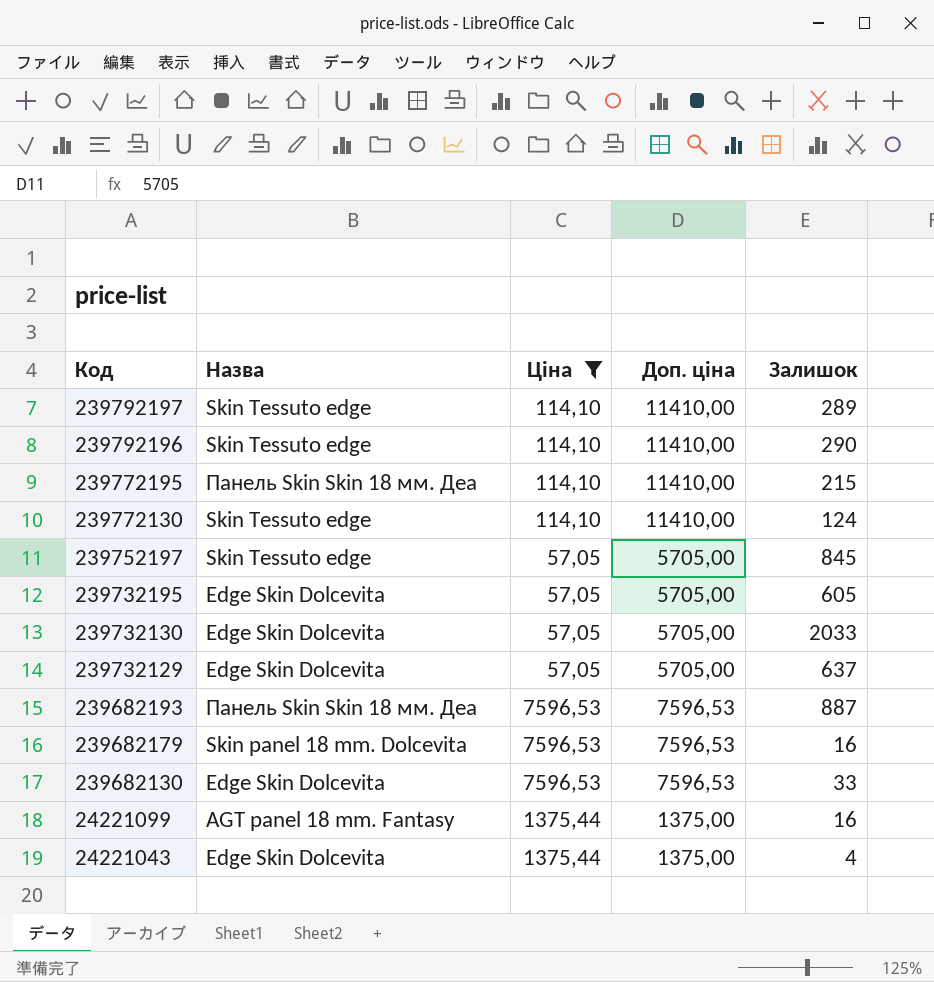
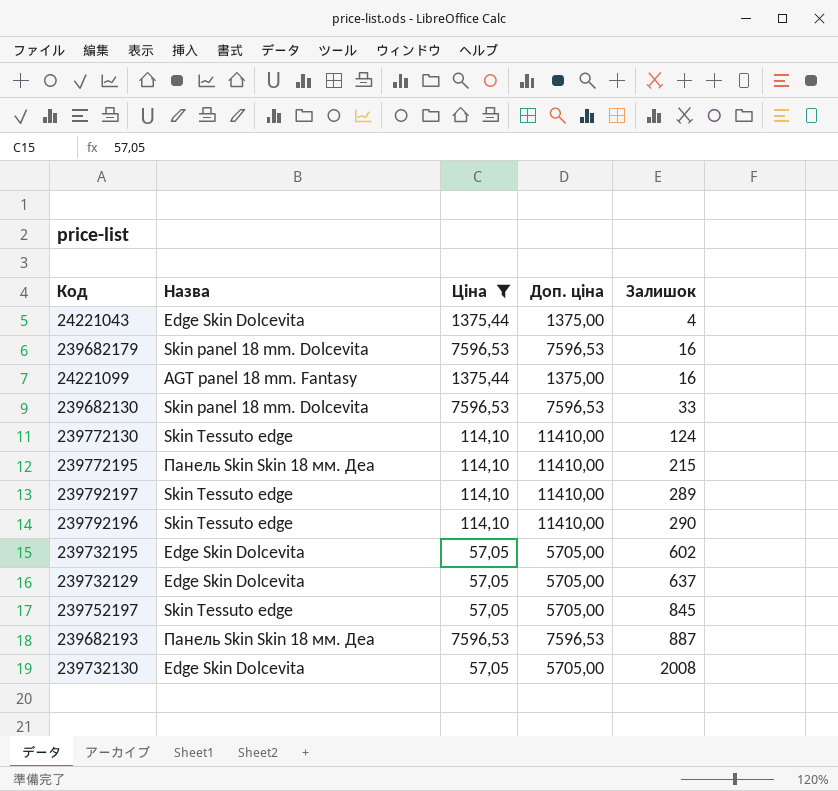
row order: Код descending -> Залишок ascending
239682130 | Назва: Edge Skin Dolcevita -> Skin panel 18 mm. Dolcevita
239732195 | Залишок: 605 -> 602
239732130 | Залишок: 2033 -> 2008

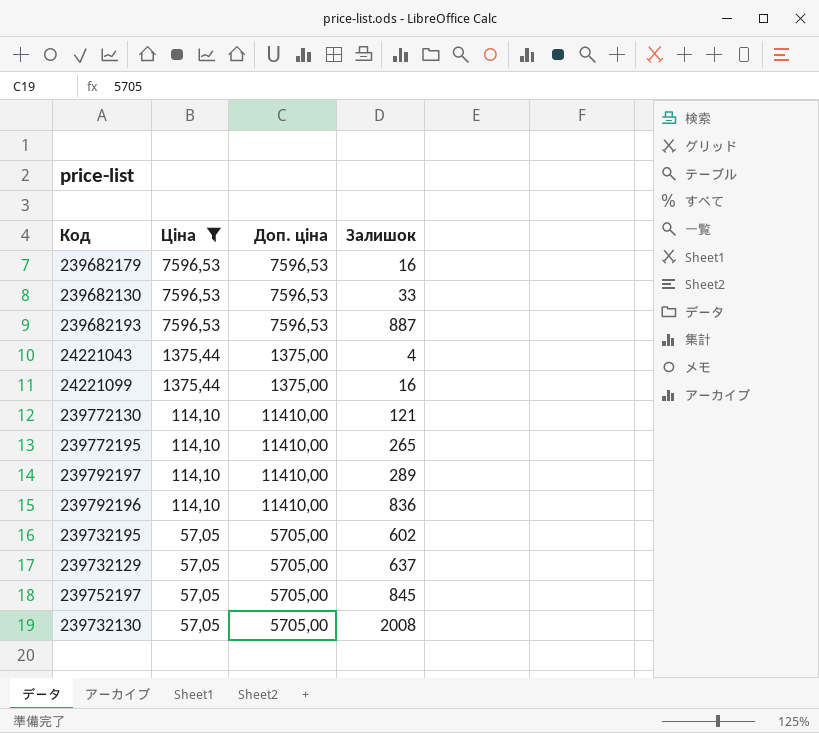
row order: Залишок ascending -> Ціна descending
column Назва | position: 2 -> none
239772130 | Залишок: 124 -> 121
239772195 | Залишок: 215 -> 265
239792196 | Залишок: 290 -> 836

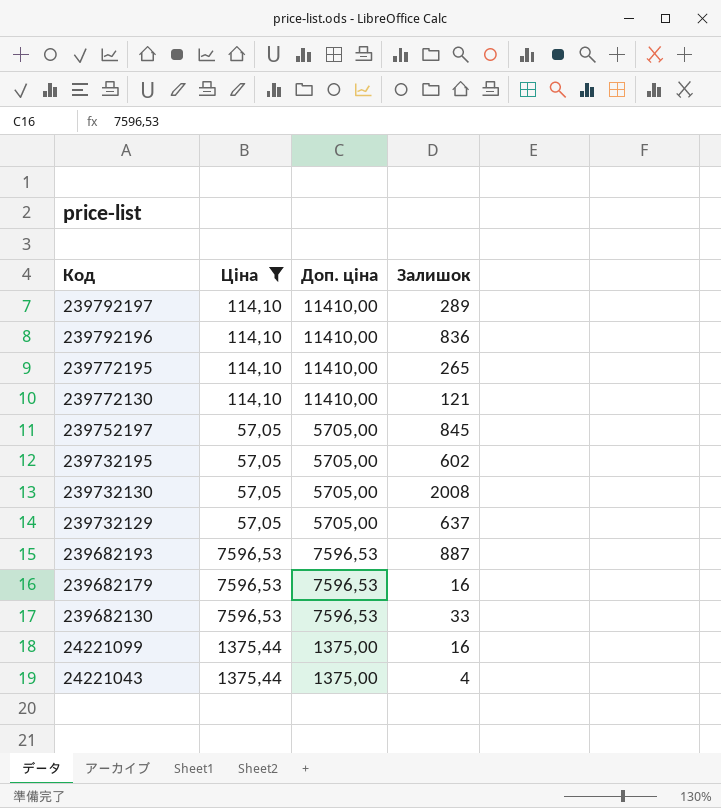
row order: Ціна descending -> Код descending

